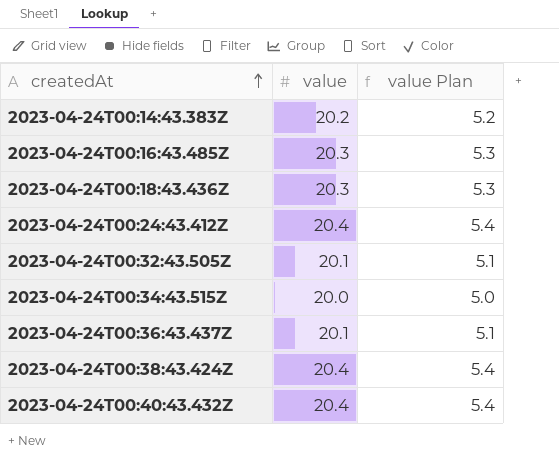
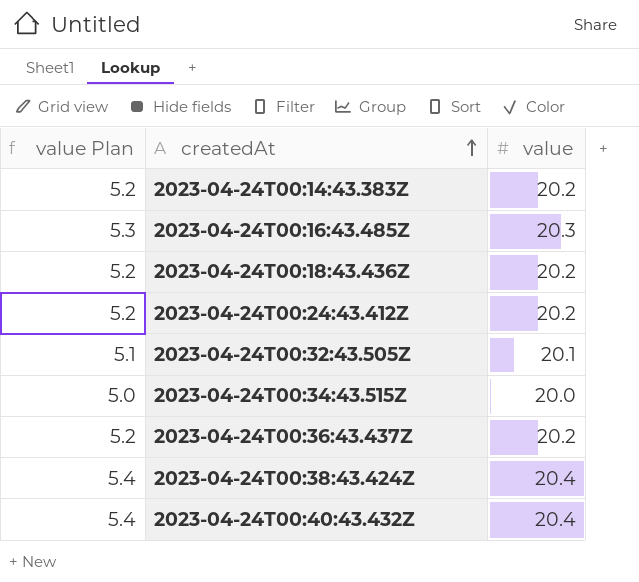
column value Plan | position: 3 -> 1
2023-04-24T00:18:43.436Z | value Plan: 5.3 -> 5.2
2023-04-24T00:18:43.436Z | value: 20.3 -> 20.2
2023-04-24T00:24:43.412Z | value Plan: 5.4 -> 5.2
2023-04-24T00:24:43.412Z | value: 20.4 -> 20.2
2023-04-24T00:36:43.437Z | value Plan: 5.1 -> 5.2
2023-04-24T00:36:43.437Z | value: 20.1 -> 20.2

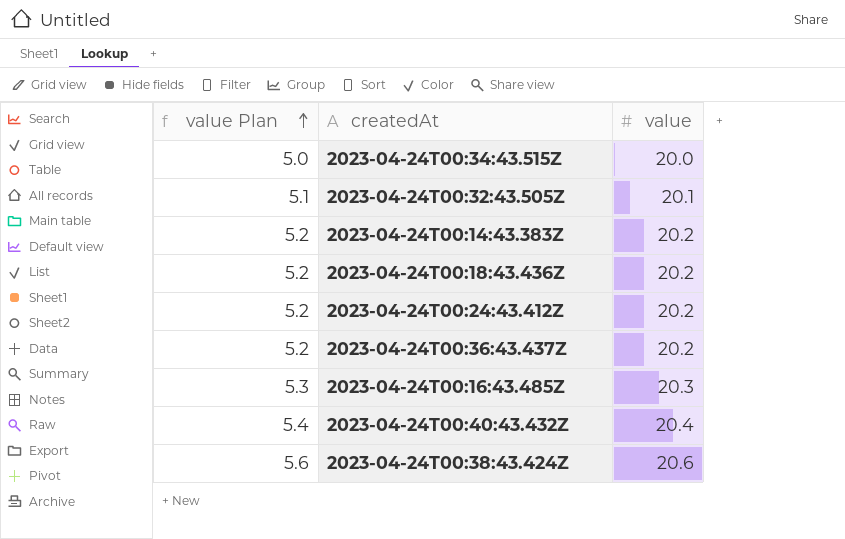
row order: createdAt ascending -> value Plan ascending
2023-04-24T00:38:43.424Z | value Plan: 5.4 -> 5.6
2023-04-24T00:38:43.424Z | value: 20.4 -> 20.6

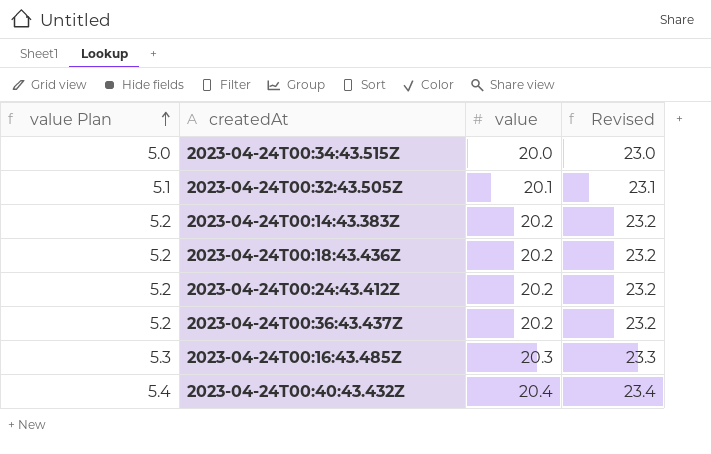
column Revised | formula: none -> [value] + 3
row 2023-04-24T00:38:43.424Z: 5.6 | 20.6 -> none

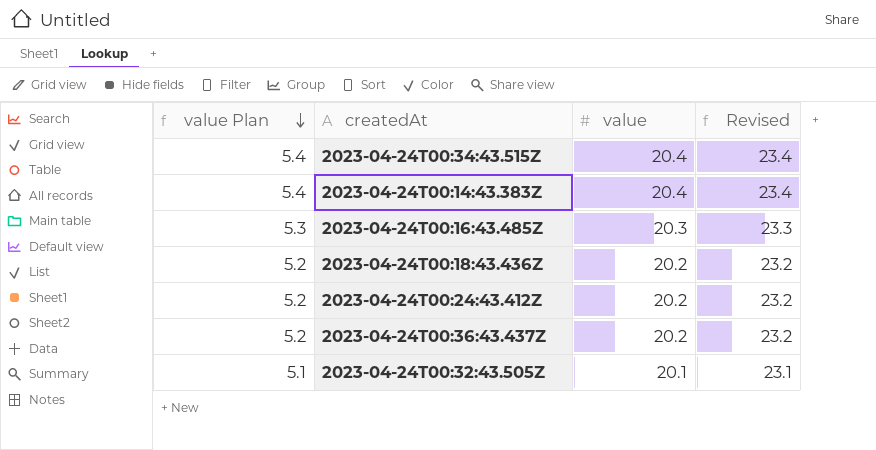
row order: value Plan ascending -> value Plan descending
row 2023-04-24T00:40:43.432Z: 5.4 | 20.4 | 23.4 -> none
2023-04-24T00:34:43.515Z | value Plan: 5.0 -> 5.4
2023-04-24T00:34:43.515Z | value: 20.0 -> 20.4
2023-04-24T00:34:43.515Z | Revised: 23.0 -> 23.4
2023-04-24T00:14:43.383Z | value Plan: 5.2 -> 5.4
2023-04-24T00:14:43.383Z | value: 20.2 -> 20.4
2023-04-24T00:14:43.383Z | Revised: 23.2 -> 23.4

